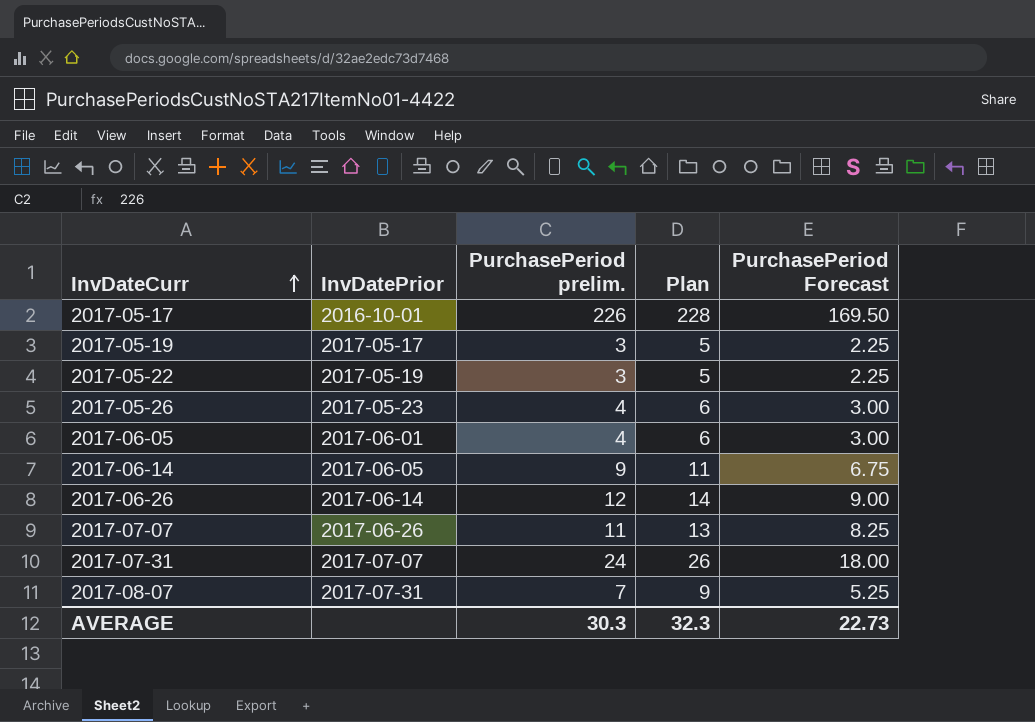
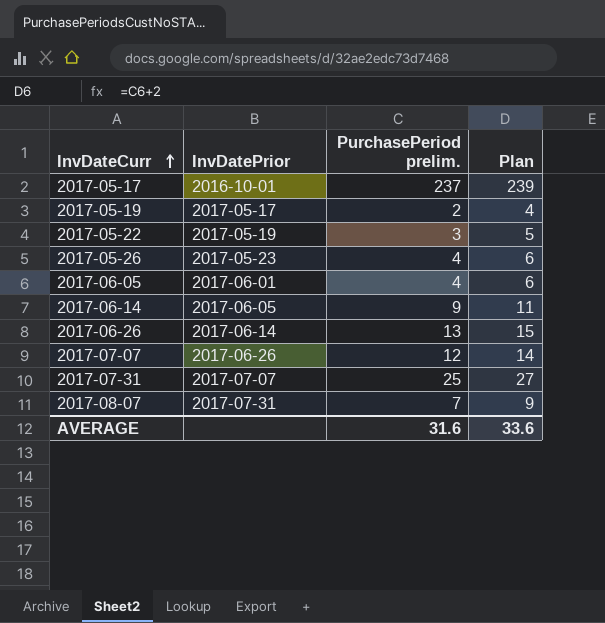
column PurchasePeriod Forecast | formula: [PurchasePeriod prelim.] * 0.75 -> none
2017-05-17 | PurchasePeriod prelim.: 226 -> 237
2017-05-17 | Plan: 228 -> 239
2017-05-19 | PurchasePeriod prelim.: 3 -> 2
2017-05-19 | Plan: 5 -> 4
2017-06-26 | PurchasePeriod prelim.: 12 -> 13
2017-06-26 | Plan: 14 -> 15
2017-07-07 | PurchasePeriod prelim.: 11 -> 12
2017-07-07 | Plan: 13 -> 14
2017-07-31 | PurchasePeriod prelim.: 24 -> 25
2017-07-31 | Plan: 26 -> 27
AVERAGE | PurchasePeriod prelim.: 30.3 -> 31.6
AVERAGE | Plan: 32.3 -> 33.6

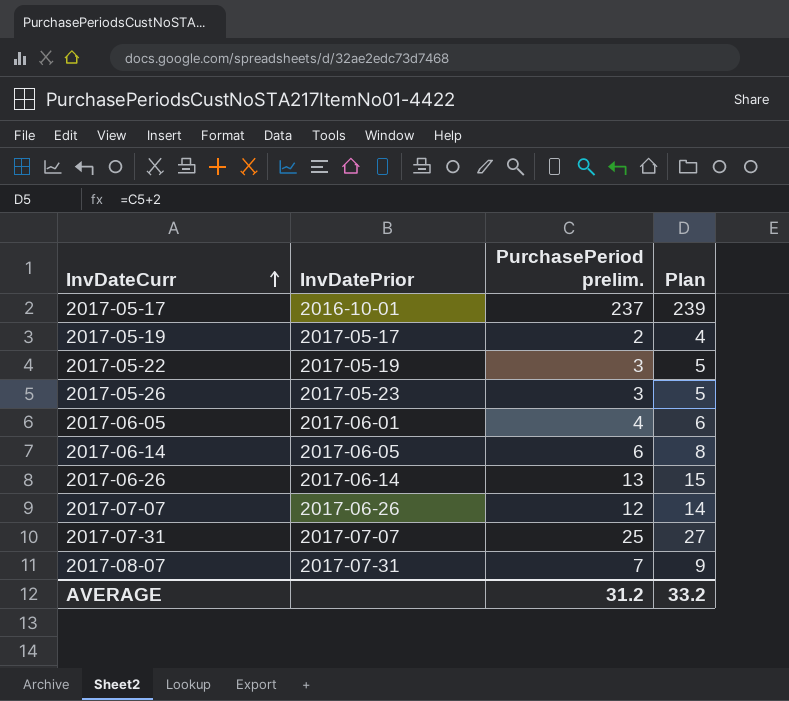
2017-05-26 | PurchasePeriod prelim.: 4 -> 3
2017-05-26 | Plan: 6 -> 5
2017-06-14 | PurchasePeriod prelim.: 9 -> 6
2017-06-14 | Plan: 11 -> 8
AVERAGE | PurchasePeriod prelim.: 31.6 -> 31.2
AVERAGE | Plan: 33.6 -> 33.2

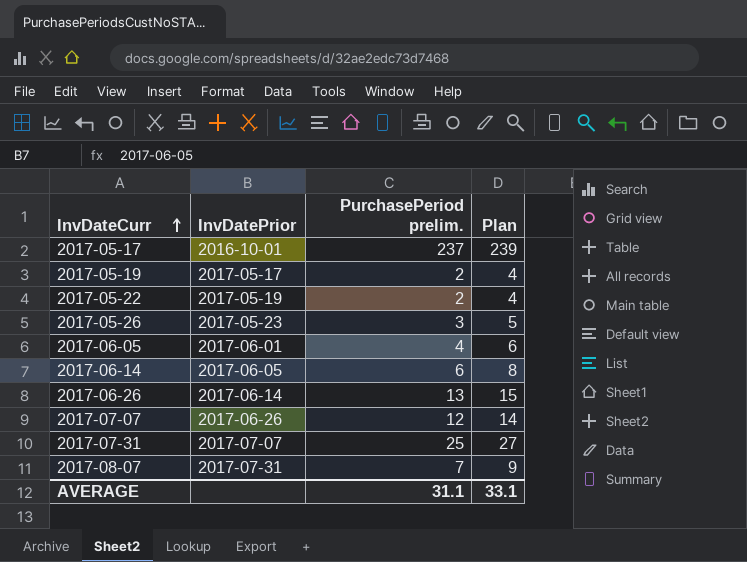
2017-05-22 | PurchasePeriod prelim.: 3 -> 2
2017-05-22 | Plan: 5 -> 4
AVERAGE | PurchasePeriod prelim.: 31.2 -> 31.1
AVERAGE | Plan: 33.2 -> 33.1

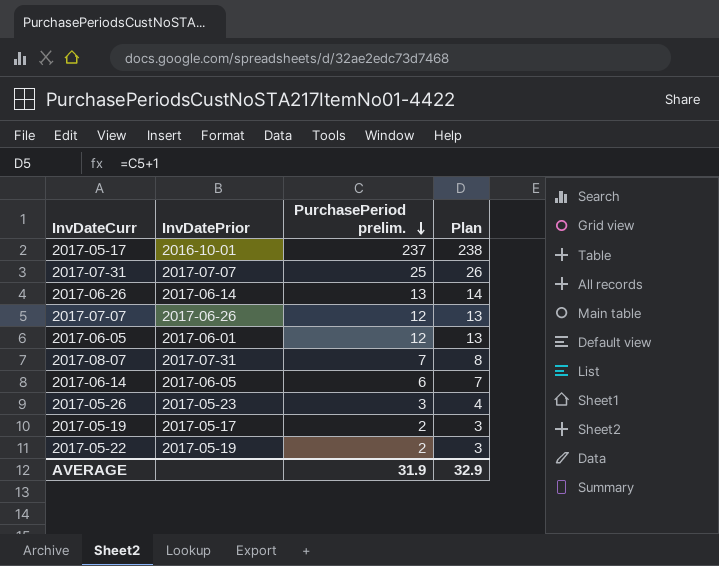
row order: InvDateCurr ascending -> PurchasePeriod prelim. descending
column Plan | formula: [PurchasePeriod prelim.] + 2 -> [PurchasePeriod prelim.] + 1
2017-06-05 | PurchasePeriod prelim.: 4 -> 12
AVERAGE | PurchasePeriod prelim.: 31.1 -> 31.9
AVERAGE | Plan: 33.1 -> 32.9

